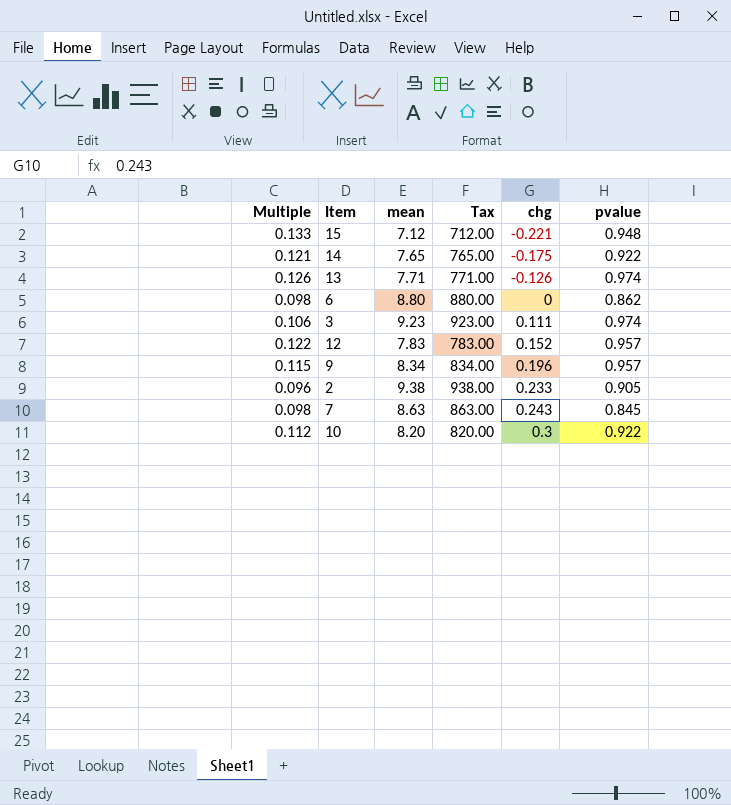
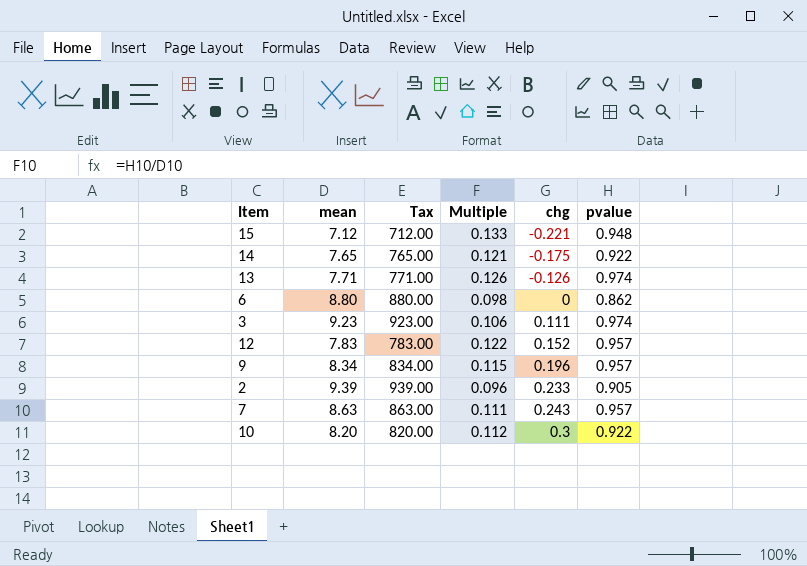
column Multiple | position: 1 -> 4
2 | mean: 9.38 -> 9.39
2 | Tax: 938.00 -> 939.00
7 | Multiple: 0.098 -> 0.111
7 | pvalue: 0.845 -> 0.957

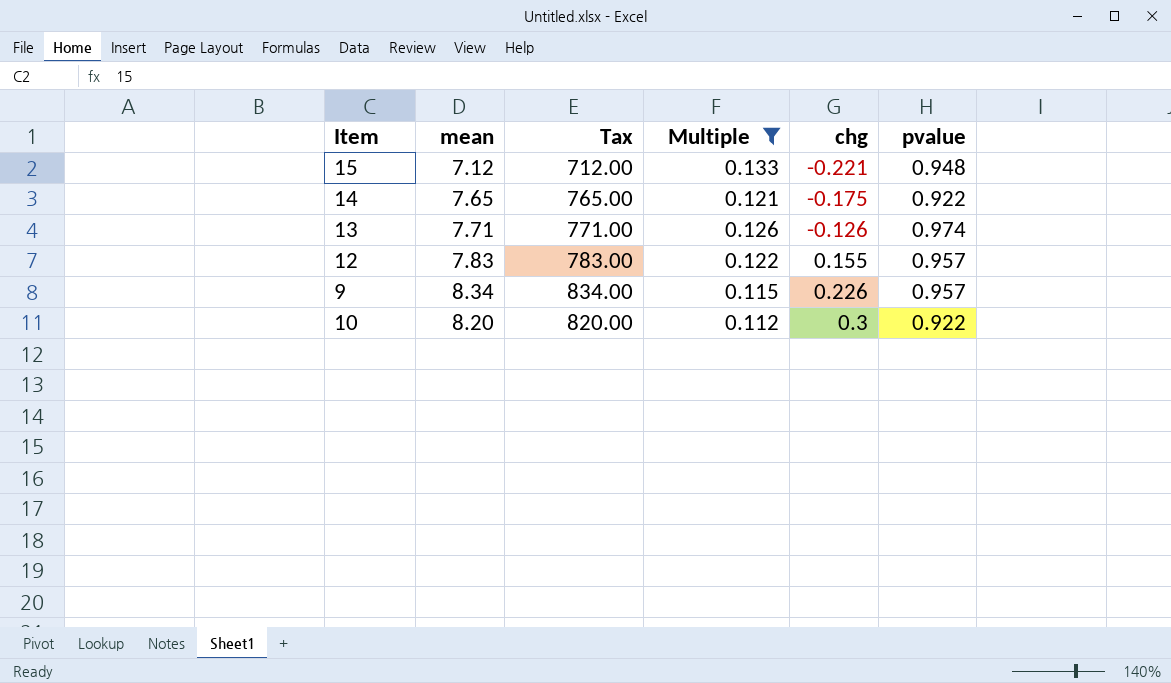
filter: none -> Multiple >= 0.112
12 | chg: 0.152 -> 0.155
9 | chg: 0.196 -> 0.226

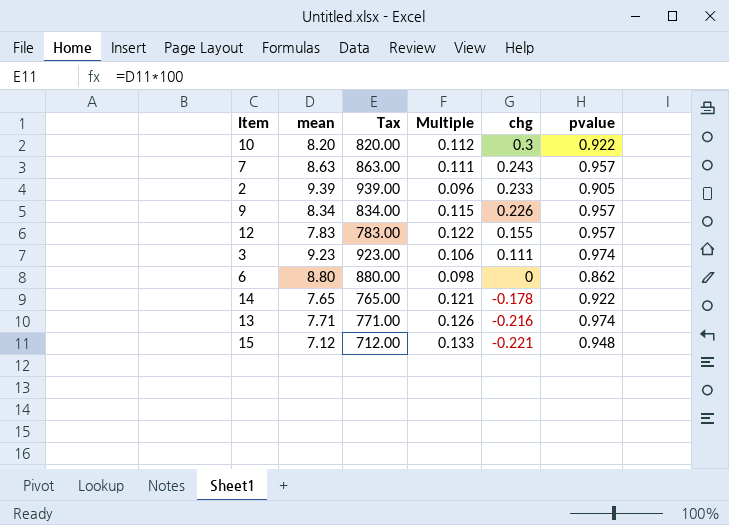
filter: Multiple >= 0.112 -> none
row order: chg ascending -> chg descending
14 | chg: -0.175 -> -0.178
13 | chg: -0.126 -> -0.216

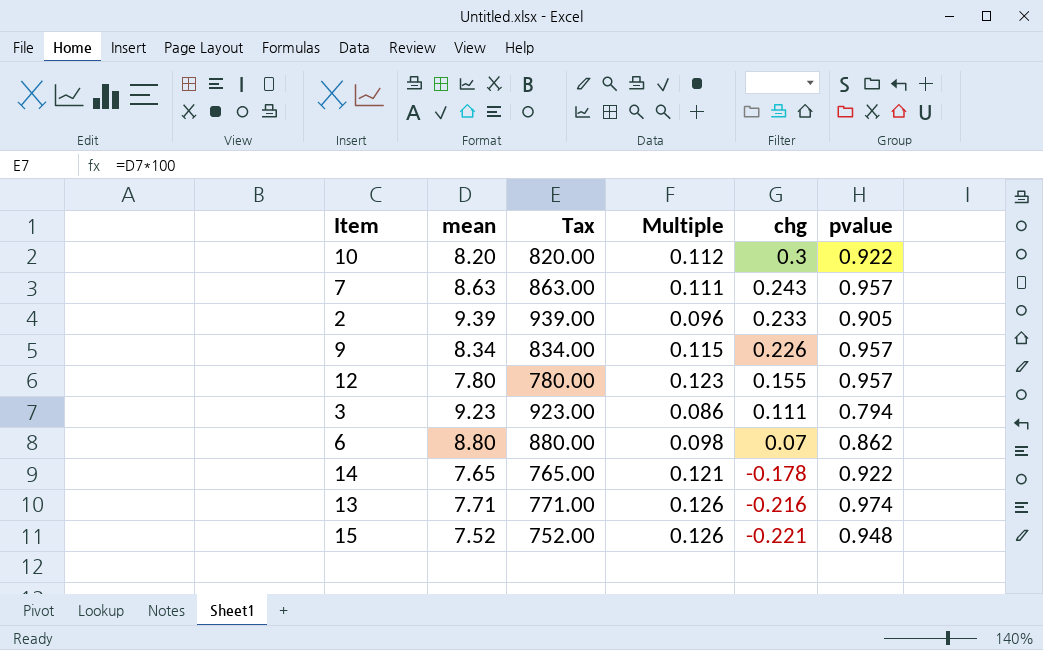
12 | mean: 7.83 -> 7.80
12 | Tax: 783.00 -> 780.00
12 | Multiple: 0.122 -> 0.123
3 | Multiple: 0.106 -> 0.086
3 | pvalue: 0.974 -> 0.794
6 | chg: 0 -> 0.07
15 | mean: 7.12 -> 7.52
15 | Tax: 712.00 -> 752.00
15 | Multiple: 0.133 -> 0.126

